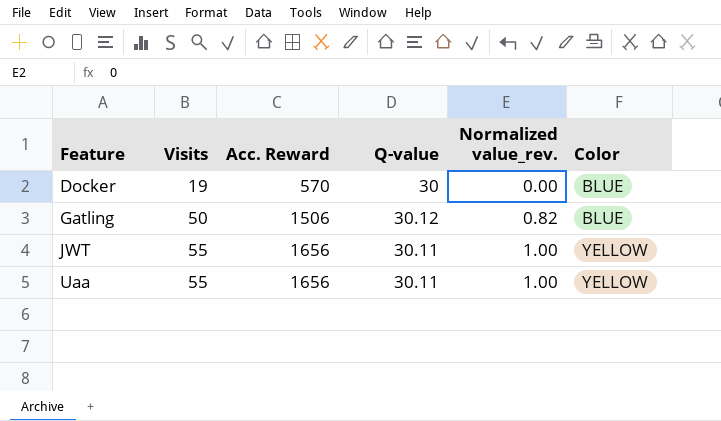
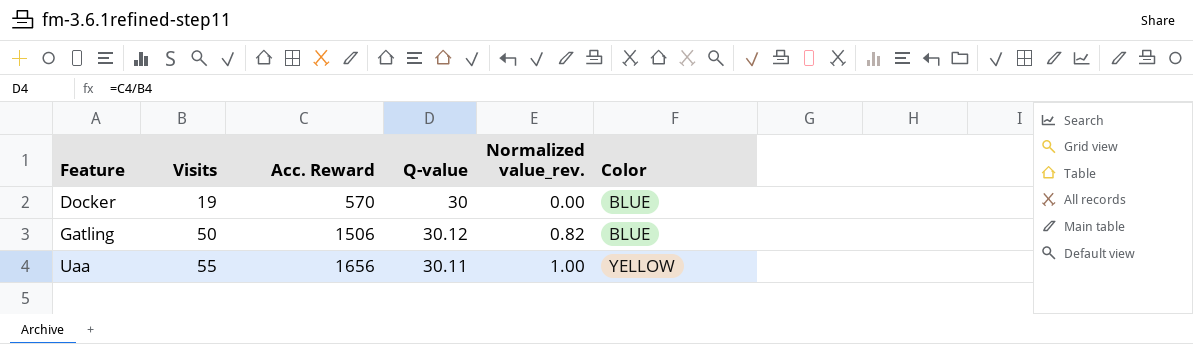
row JWT: 55 | 1656 | 30.11 | 1.00 | YELLOW -> none

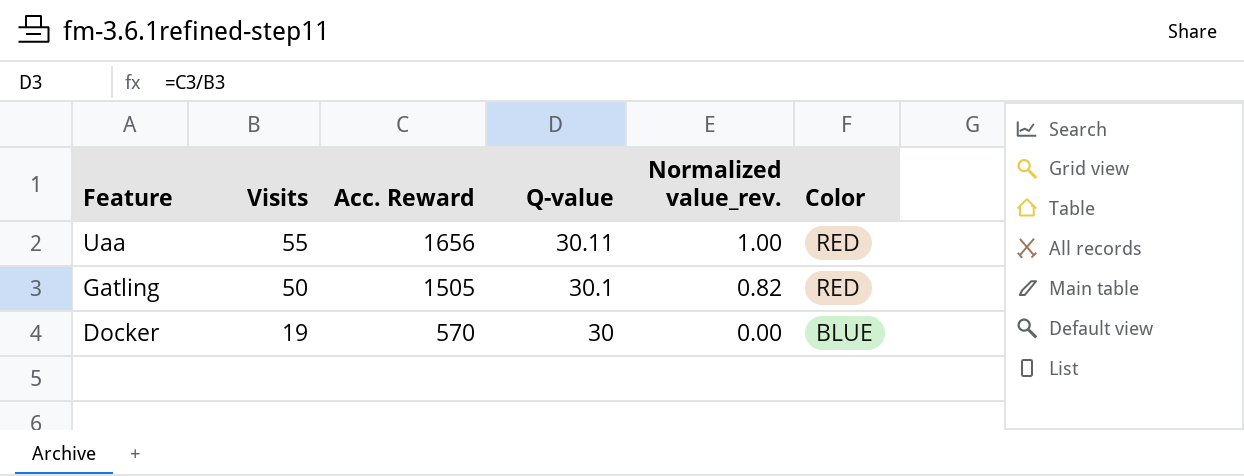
row order: Feature ascending -> Feature descending
Uaa | Color: YELLOW -> RED
Gatling | Acc. Reward: 1506 -> 1505
Gatling | Q-value: 30.12 -> 30.1
Gatling | Color: BLUE -> RED

